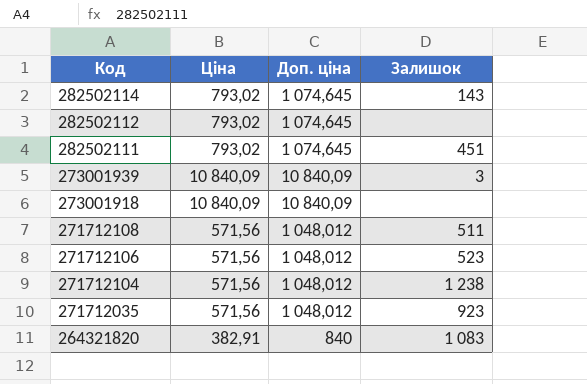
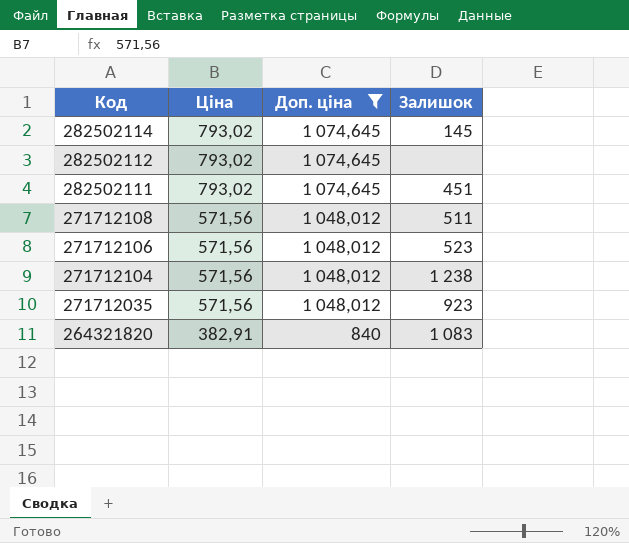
filter: none -> Доп. ціна != 10 840,09
282502114 | Залишок: 143 -> 145

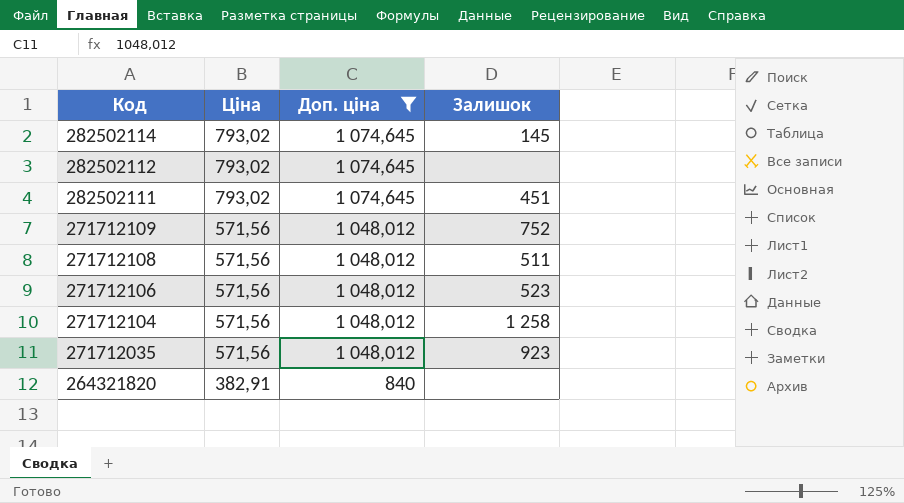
row 271712109: none -> 571,56 | 1 048,012 | 752
271712104 | Залишок: 1 238 -> 1 258
264321820 | Залишок: 1 083 -> none

